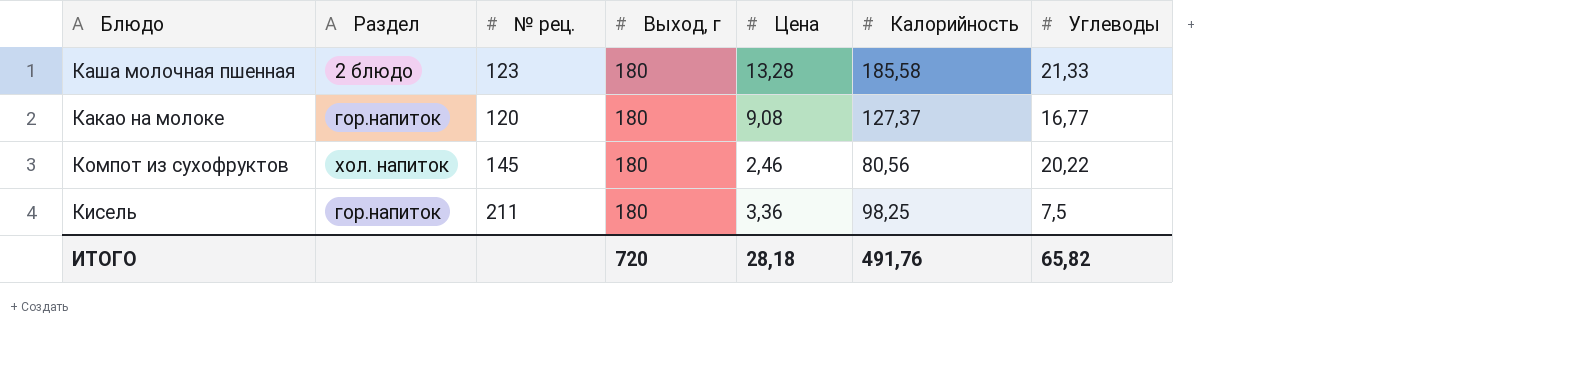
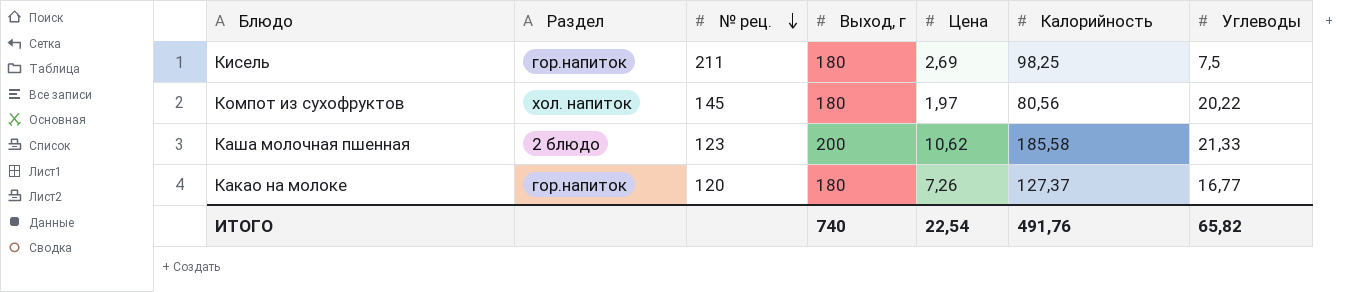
row order: none -> № рец. descending
Кисель | Цена: 3,36 -> 2,69
Компот из сухофруктов | Цена: 2,46 -> 1,97
Каша молочная пшенная | Выход, г: 180 -> 200
Каша молочная пшенная | Цена: 13,28 -> 10,62
Какао на молоке | Цена: 9,08 -> 7,26
ИТОГО | Выход, г: 720 -> 740
ИТОГО | Цена: 28,18 -> 22,54

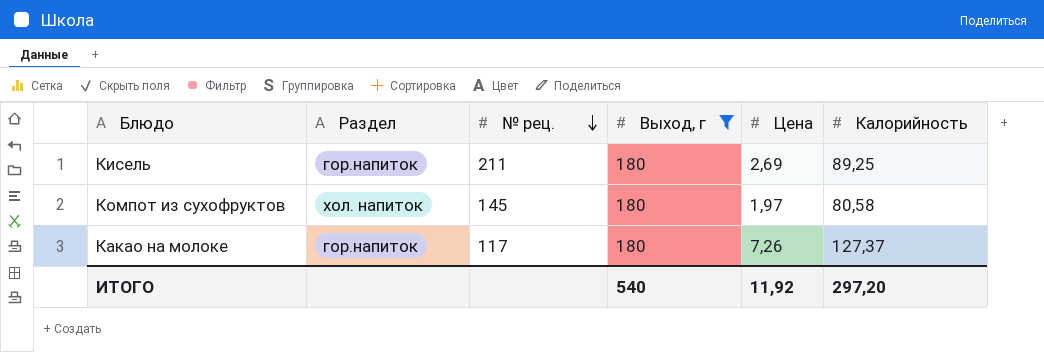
filter: none -> Выход, г = 180
column Углеводы | position: 7 -> none
Кисель | Калорийность: 98,25 -> 89,25
Компот из сухофруктов | Калорийность: 80,56 -> 80,58
Какао на молоке | № рец.: 120 -> 117
ИТОГО | Выход, г: 740 -> 540
ИТОГО | Цена: 22,54 -> 11,92
ИТОГО | Калорийность: 491,76 -> 297,20

